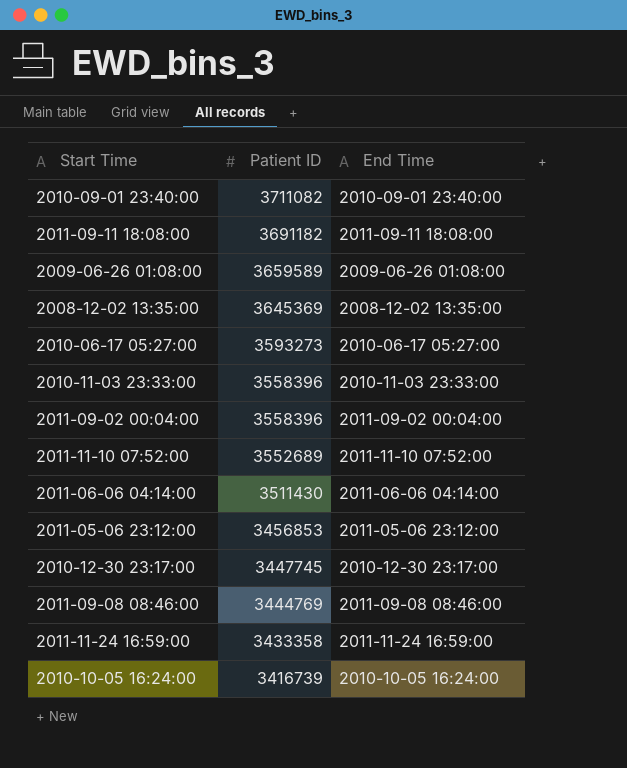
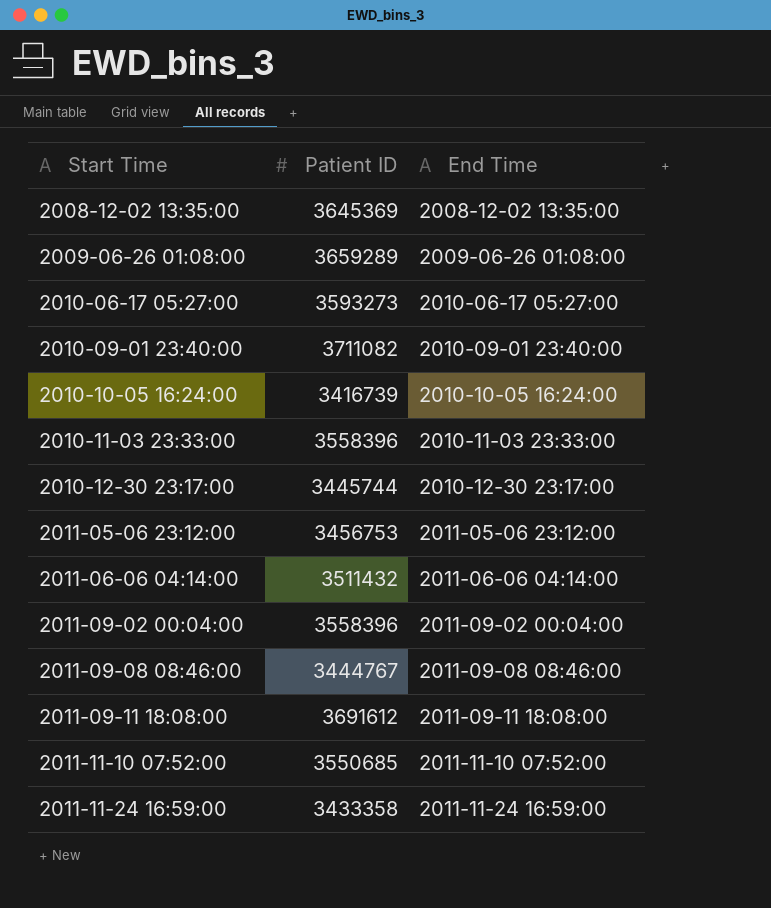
row order: Patient ID descending -> Start Time ascending
2009-06-26 01:08:00 | Patient ID: 3659589 -> 3659289
2010-12-30 23:17:00 | Patient ID: 3447745 -> 3445744
2011-05-06 23:12:00 | Patient ID: 3456853 -> 3456753
2011-06-06 04:14:00 | Patient ID: 3511430 -> 3511432
2011-09-08 08:46:00 | Patient ID: 3444769 -> 3444767
2011-09-11 18:08:00 | Patient ID: 3691182 -> 3691612
2011-11-10 07:52:00 | Patient ID: 3552689 -> 3550685

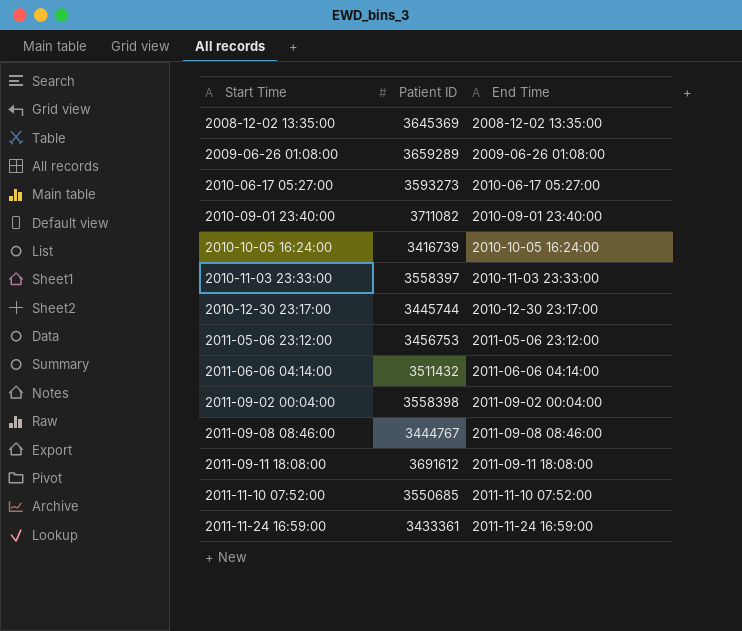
2010-11-03 23:33:00 | Patient ID: 3558396 -> 3558397
2011-09-02 00:04:00 | Patient ID: 3558396 -> 3558398
2011-11-24 16:59:00 | Patient ID: 3433358 -> 3433361

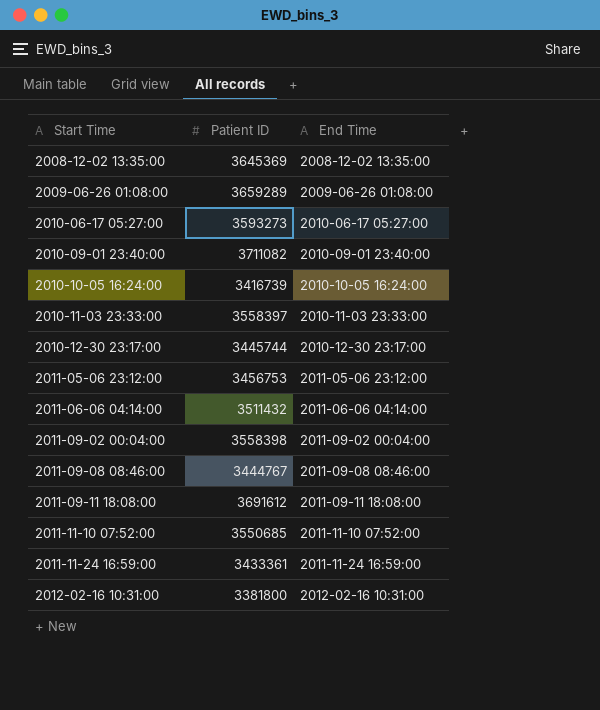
row 2012-02-16 10:31:00: none -> 3381800 | 2012-02-16 10:31:00

